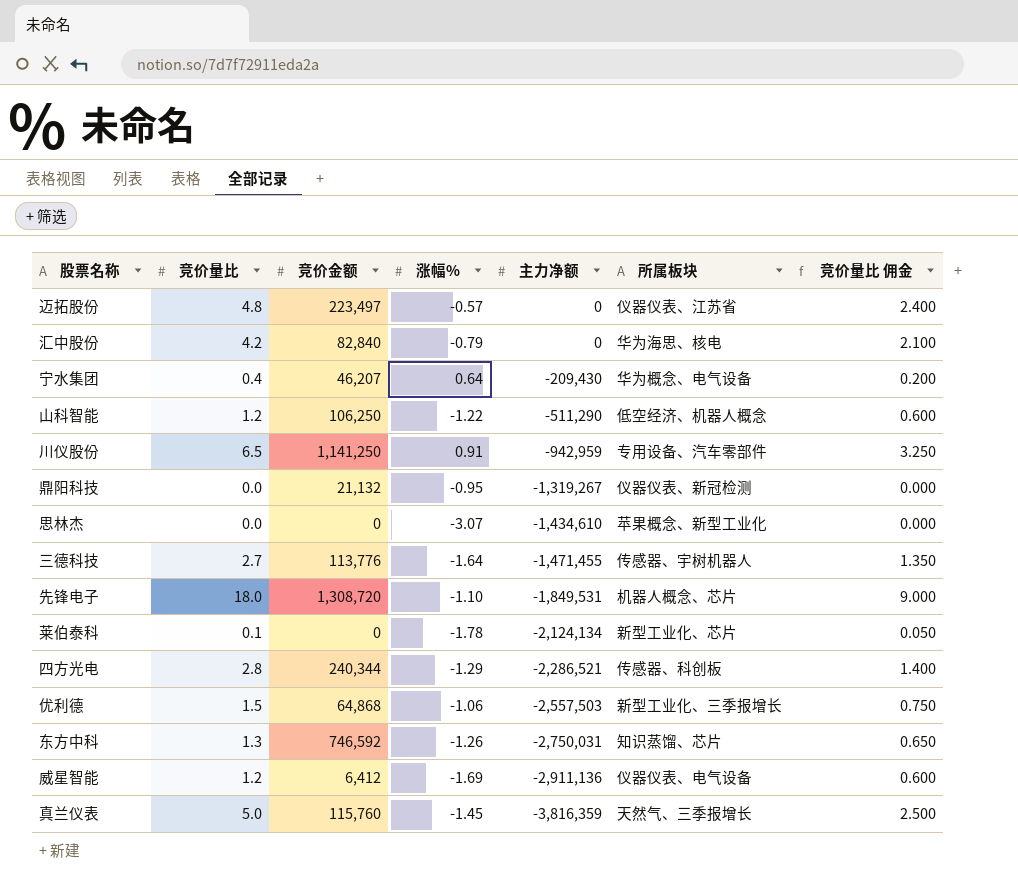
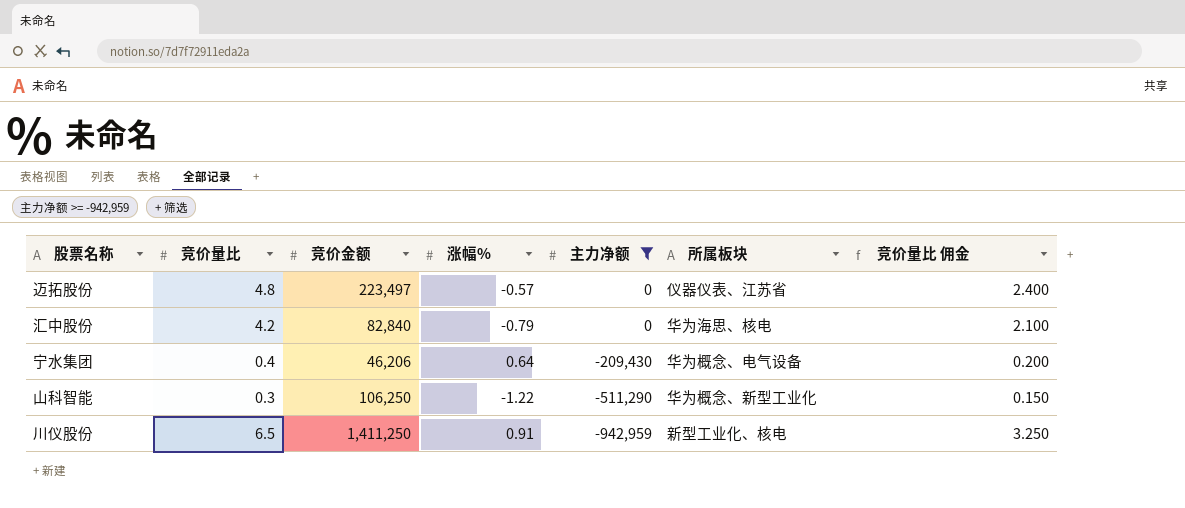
filter: none -> 主力净额 >= -942,959
宁水集团 | 竞价金额: 46,207 -> 46,206
山科智能 | 竞价量比: 1.2 -> 0.3
山科智能 | 所属板块: 低空经济、机器人概念 -> 华为概念、新型工业化
山科智能 | 竞价量比 佣金: 0.600 -> 0.150
川仪股份 | 竞价金额: 1,141,250 -> 1,411,250
川仪股份 | 所属板块: 专用设备、汽车零部件 -> 新型工业化、核电

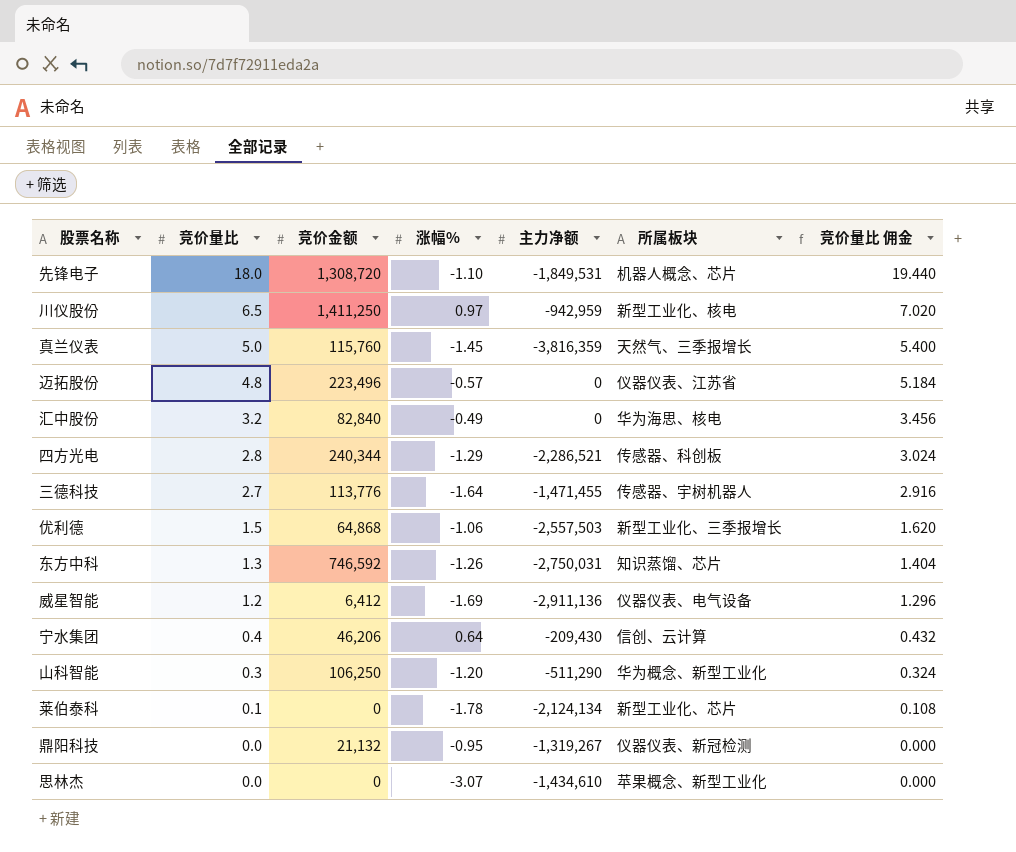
filter: 主力净额 >= -942,959 -> none
row order: 主力净额 descending -> 竞价量比 descending
column 竞价量比 佣金 | formula: [竞价量比] * 0.5 -> [竞价量比] * 1.08
川仪股份 | 涨幅%: 0.91 -> 0.97
迈拓股份 | 竞价金额: 223,497 -> 223,496
汇中股份 | 竞价量比: 4.2 -> 3.2
汇中股份 | 涨幅%: -0.79 -> -0.49
宁水集团 | 所属板块: 华为概念、电气设备 -> 信创、云计算
山科智能 | 涨幅%: -1.22 -> -1.20

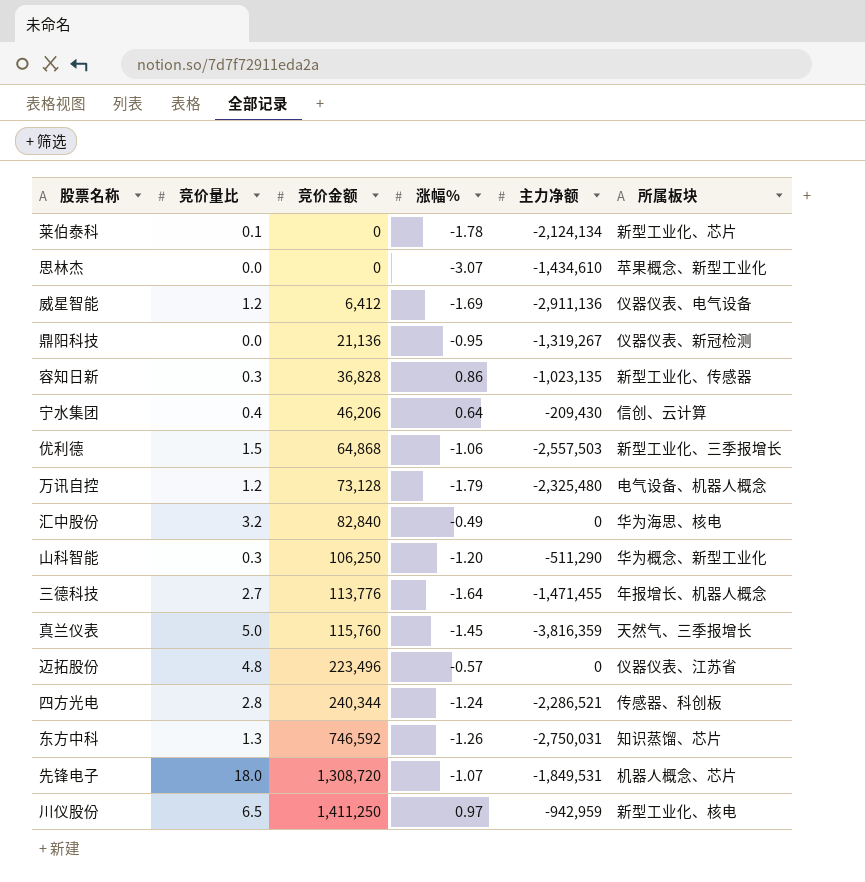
row order: 竞价量比 descending -> 竞价金额 ascending
column 竞价量比 佣金 | formula: [竞价量比] * 1.08 -> none
鼎阳科技 | 竞价金额: 21,132 -> 21,136
row 容知日新: none -> 0.3 | 36,828 | 0.86 | -1,023,135 | 新型工业化、传感器
row 万讯自控: none -> 1.2 | 73,128 | -1.79 | -2,325,480 | 电气设备、机器人概念
三德科技 | 所属板块: 传感器、宇树机器人 -> 年报增长、机器人概念
四方光电 | 涨幅%: -1.29 -> -1.24
先锋电子 | 涨幅%: -1.10 -> -1.07

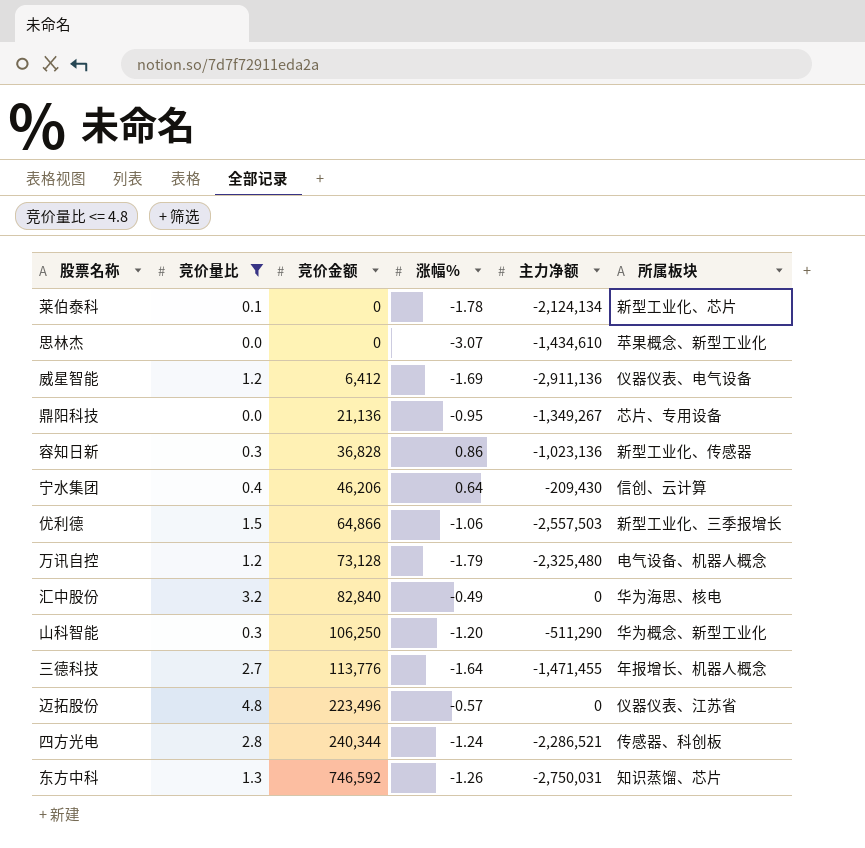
filter: none -> 竞价量比 <= 4.8
鼎阳科技 | 主力净额: -1,319,267 -> -1,349,267
鼎阳科技 | 所属板块: 仪器仪表、新冠检测 -> 芯片、专用设备
容知日新 | 主力净额: -1,023,135 -> -1,023,136
优利德 | 竞价金额: 64,868 -> 64,866

